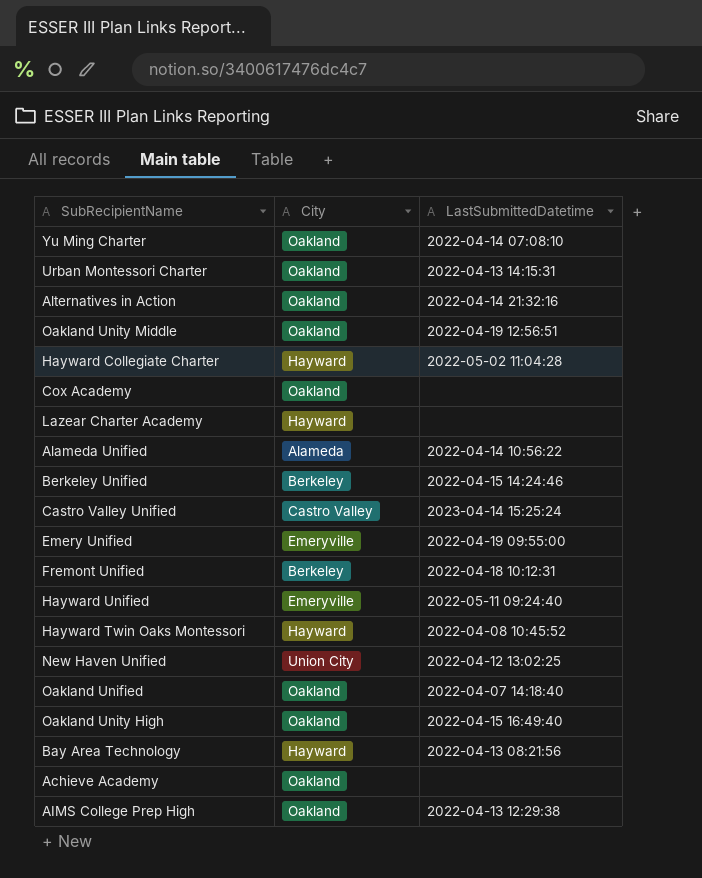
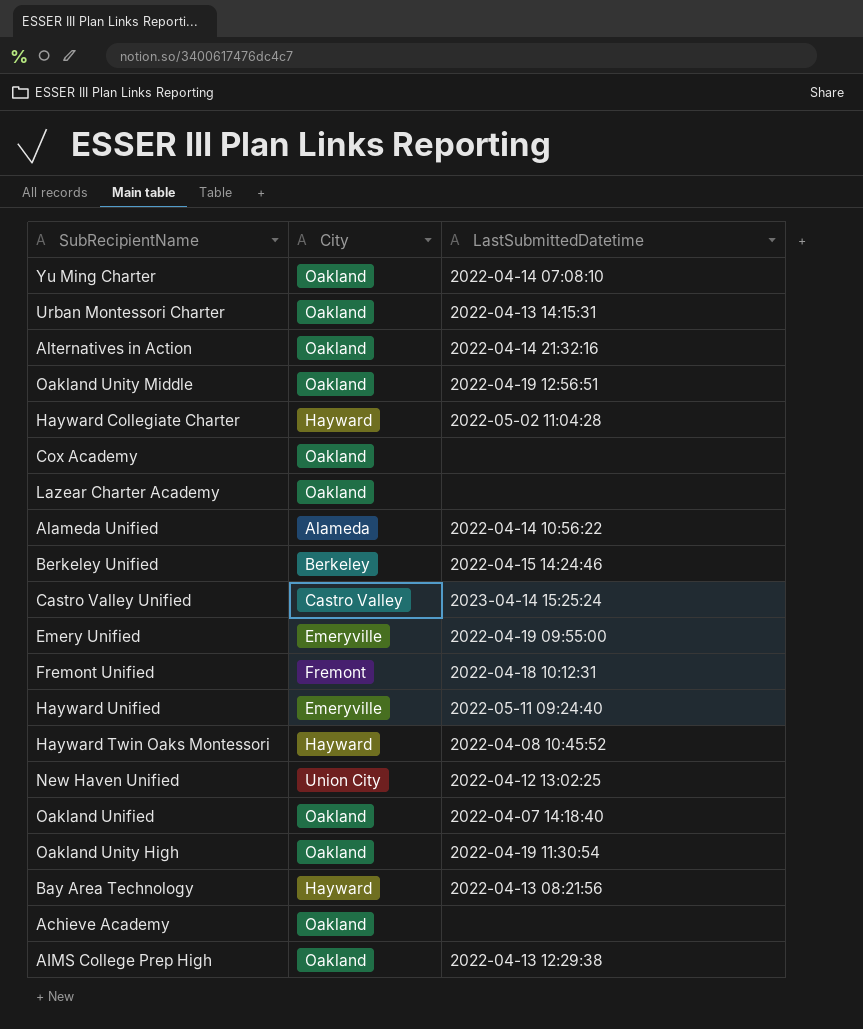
Lazear Charter Academy | City: Hayward -> Oakland
Fremont Unified | City: Berkeley -> Fremont
Oakland Unity High | LastSubmittedDatetime: 2022-04-15 16:49:40 -> 2022-04-19 11:30:54

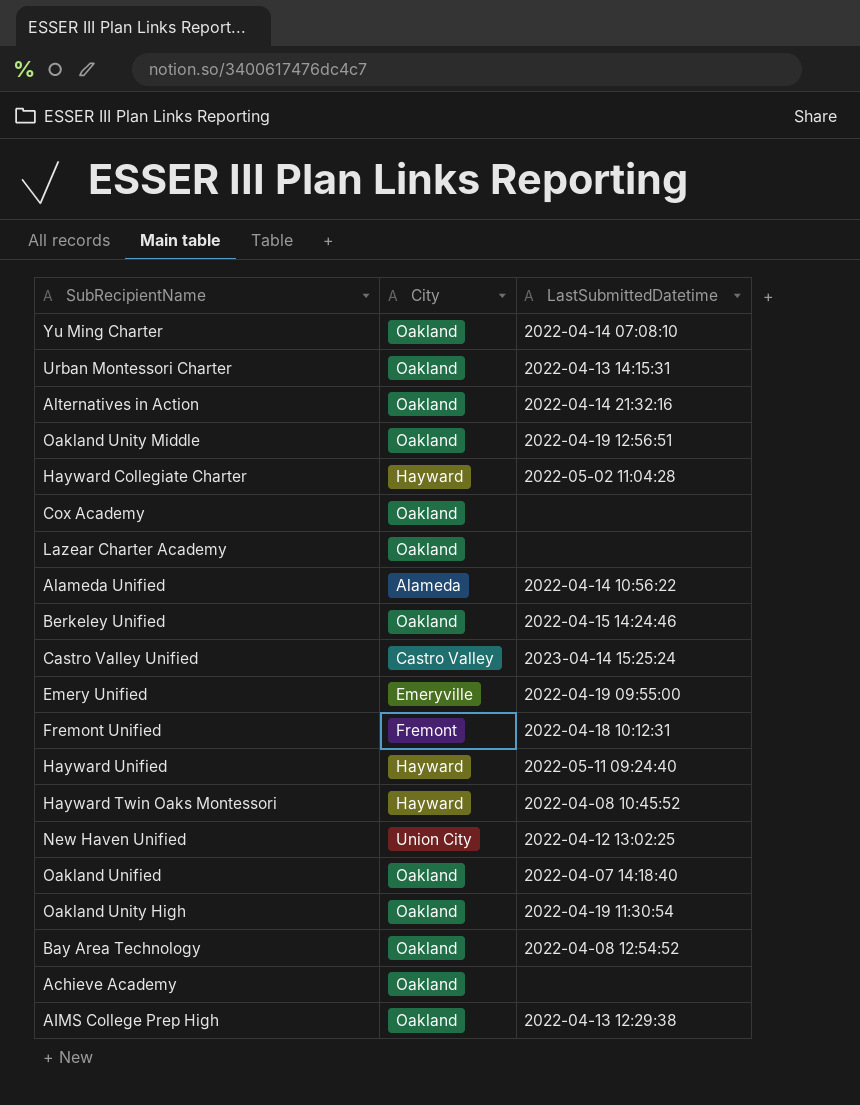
Berkeley Unified | City: Berkeley -> Oakland
Hayward Unified | City: Emeryville -> Hayward
Bay Area Technology | City: Hayward -> Oakland
Bay Area Technology | LastSubmittedDatetime: 2022-04-13 08:21:56 -> 2022-04-08 12:54:52

